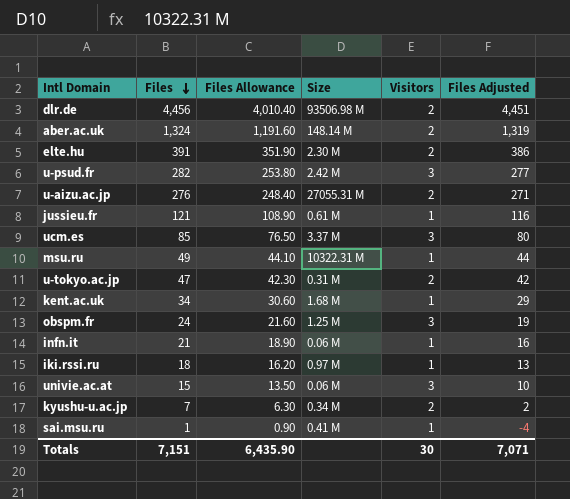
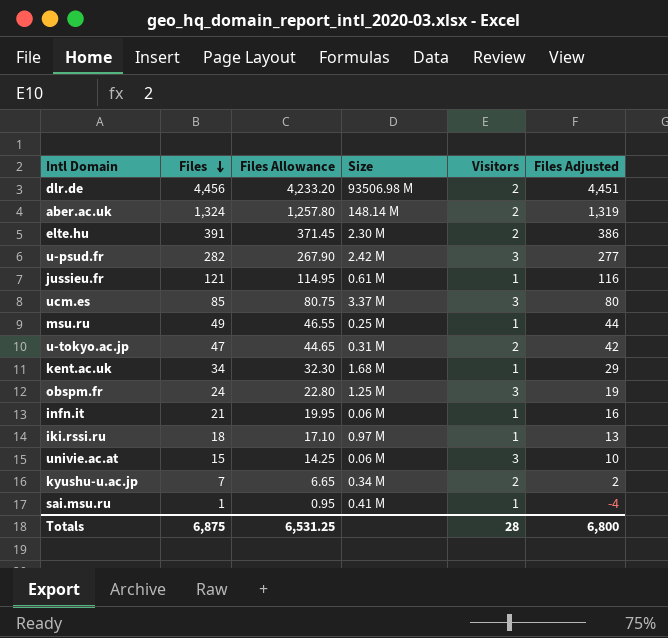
column Files Allowance | formula: [Files] * 0.9 -> [Files] * 0.95
row u-aizu.ac.jp: 276 | 248.40 | 27055.31 M | 2 | 271 -> none
msu.ru | Size: 10322.31 M -> 0.25 M
Totals | Files: 7,151 -> 6,875
Totals | Files Allowance: 6,435.90 -> 6,531.25
Totals | Visitors: 30 -> 28
Totals | Files Adjusted: 7,071 -> 6,800

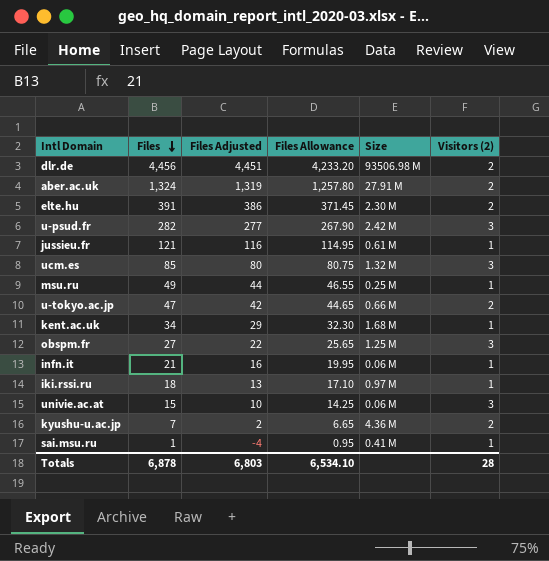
column Files Adjusted | position: 6 -> 3
column name: Visitors -> Visitors (2)
aber.ac.uk | Size: 148.14 M -> 27.91 M
ucm.es | Size: 3.37 M -> 1.32 M
u-tokyo.ac.jp | Size: 0.31 M -> 0.66 M
obspm.fr | Files: 24 -> 27
obspm.fr | Files Adjusted: 19 -> 22
obspm.fr | Files Allowance: 22.80 -> 25.65
kyushu-u.ac.jp | Size: 0.34 M -> 4.36 M
Totals | Files: 6,875 -> 6,878
Totals | Files Adjusted: 6,800 -> 6,803
Totals | Files Allowance: 6,531.25 -> 6,534.10

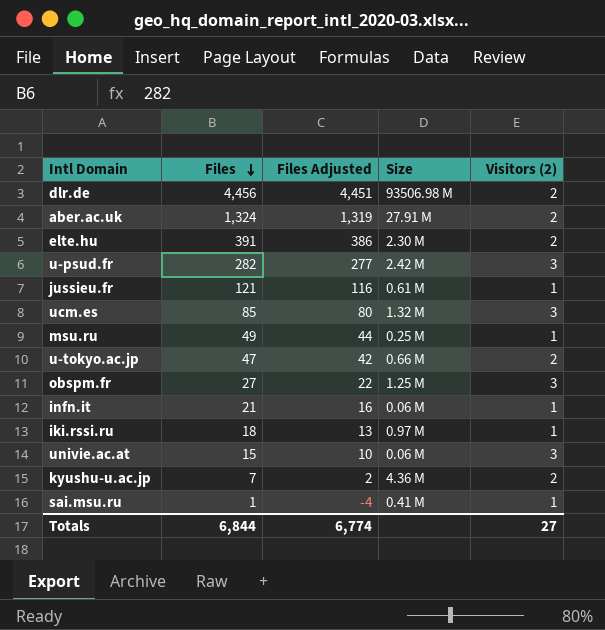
column Files Allowance | formula: [Files] * 0.95 -> none
row kent.ac.uk: 34 | 29 | 32.30 | 1.68 M | 1 -> none
Totals | Files: 6,878 -> 6,844
Totals | Files Adjusted: 6,803 -> 6,774
Totals | Visitors (2): 28 -> 27

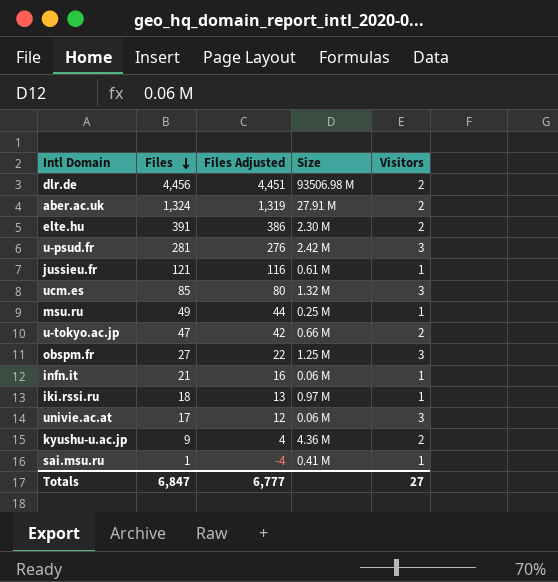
column name: Visitors (2) -> Visitors
u-psud.fr | Files: 282 -> 281
u-psud.fr | Files Adjusted: 277 -> 276
univie.ac.at | Files: 15 -> 17
univie.ac.at | Files Adjusted: 10 -> 12
kyushu-u.ac.jp | Files: 7 -> 9
kyushu-u.ac.jp | Files Adjusted: 2 -> 4
Totals | Files: 6,844 -> 6,847
Totals | Files Adjusted: 6,774 -> 6,777

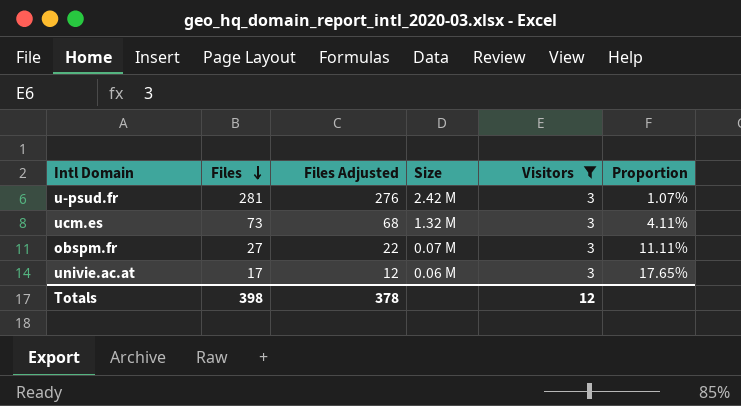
filter: none -> Visitors = 3
column Proportion | formula: none -> [Visitors] / [Files]
ucm.es | Files: 85 -> 73
ucm.es | Files Adjusted: 80 -> 68
obspm.fr | Size: 1.25 M -> 0.07 M
Totals | Files: 6,847 -> 398
Totals | Files Adjusted: 6,777 -> 378
Totals | Visitors: 27 -> 12

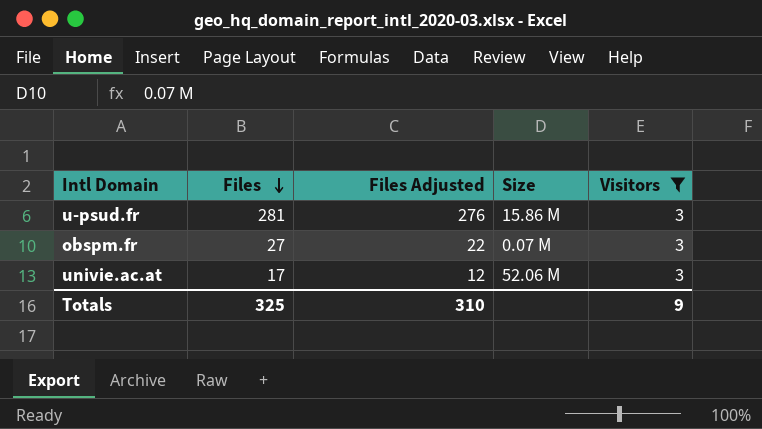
column Proportion | formula: [Visitors] / [Files] -> none
row ucm.es: 73 | 68 | 1.32 M | 3 | 4.11% -> none
u-psud.fr | Size: 2.42 M -> 15.86 M
univie.ac.at | Size: 0.06 M -> 52.06 M
Totals | Files: 398 -> 325
Totals | Files Adjusted: 378 -> 310
Totals | Visitors: 12 -> 9

